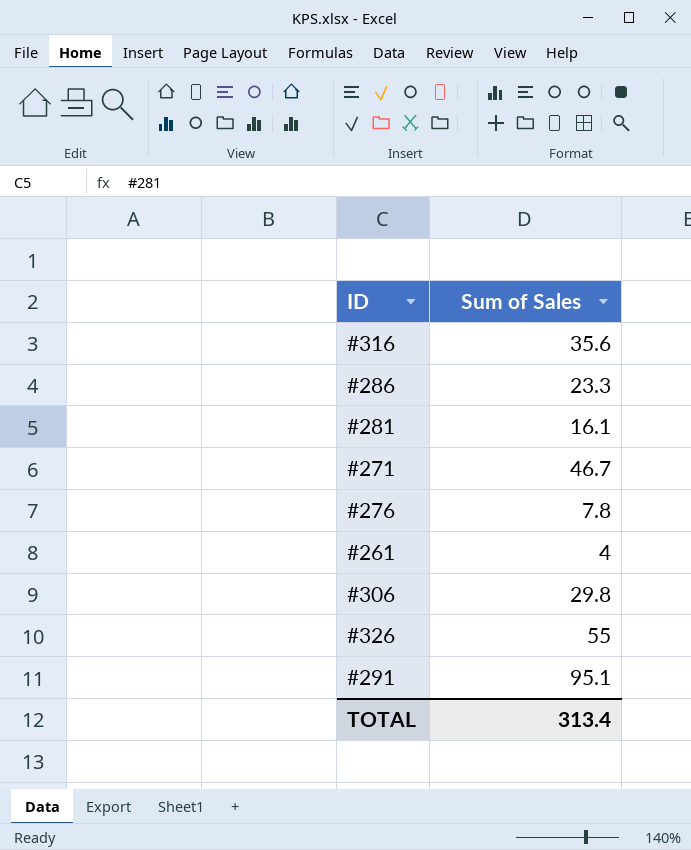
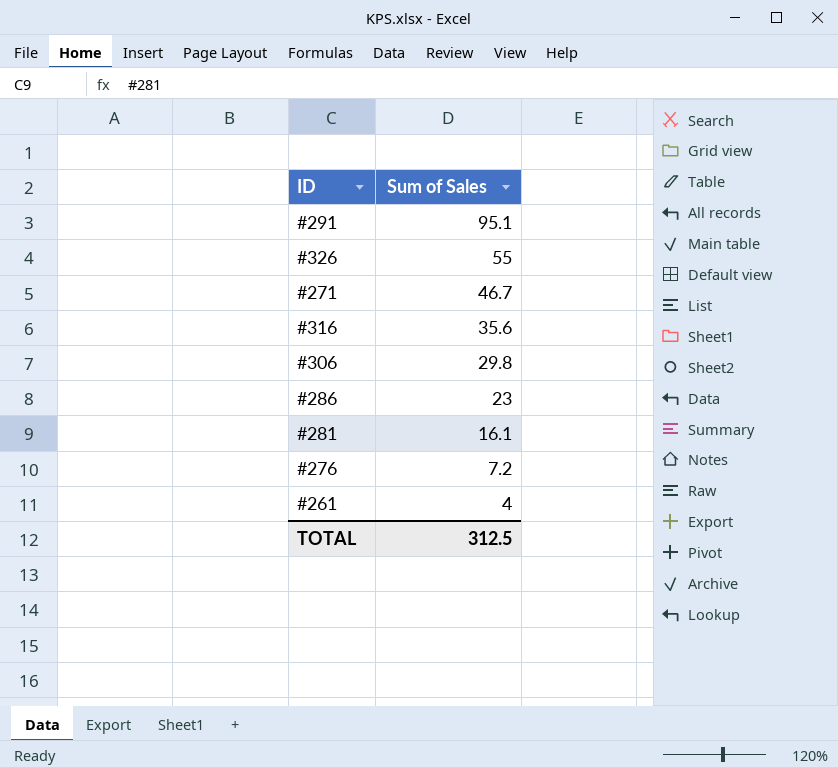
row order: none -> Sum of Sales descending
#286 | Sum of Sales: 23.3 -> 23
#276 | Sum of Sales: 7.8 -> 7.2
TOTAL | Sum of Sales: 313.4 -> 312.5

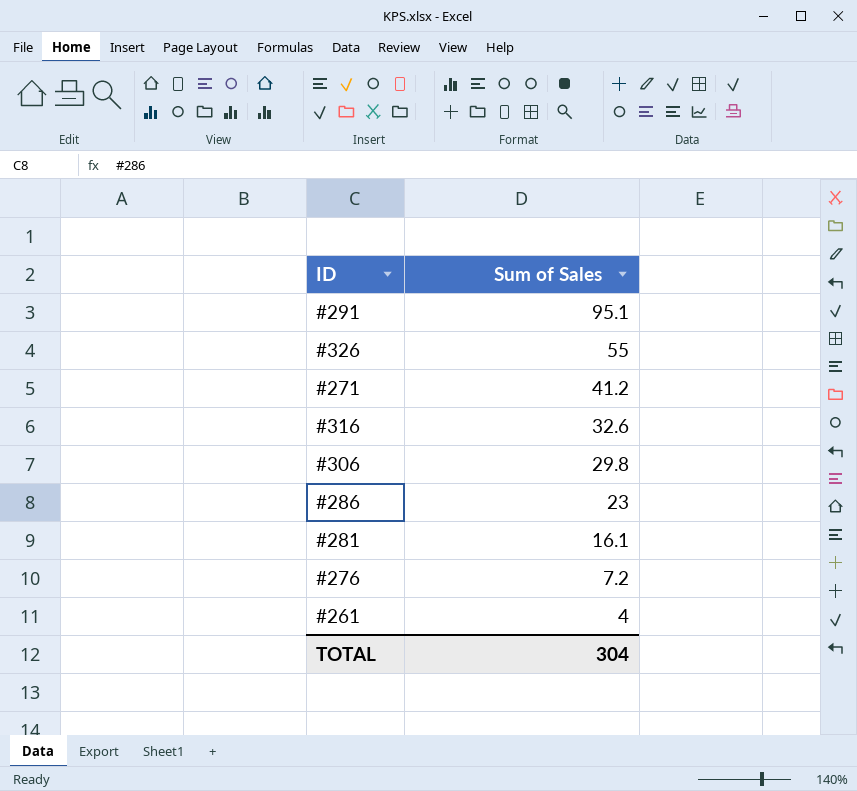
#271 | Sum of Sales: 46.7 -> 41.2
#316 | Sum of Sales: 35.6 -> 32.6
TOTAL | Sum of Sales: 312.5 -> 304

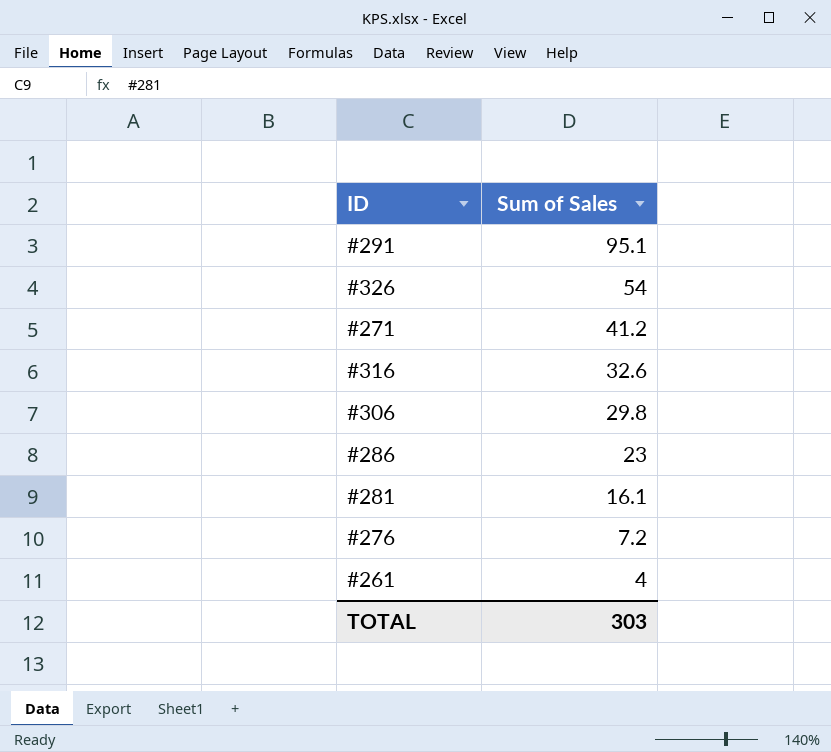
#326 | Sum of Sales: 55 -> 54
TOTAL | Sum of Sales: 304 -> 303

